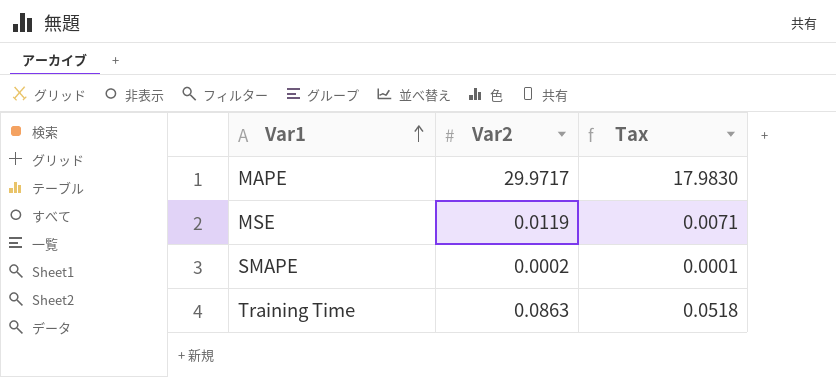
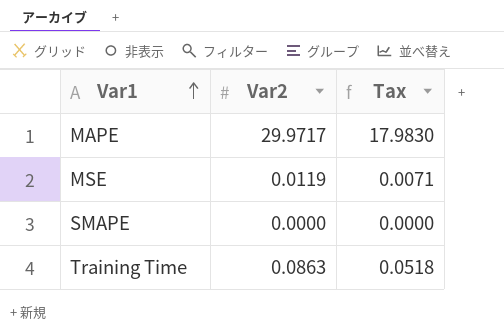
SMAPE | Var2: 0.0002 -> 0.0000
SMAPE | Tax: 0.0001 -> 0.0000

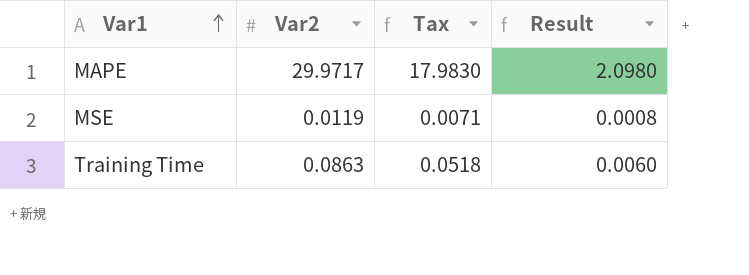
column Result | formula: none -> [Var2] * 0.07
row SMAPE: 0.0000 | 0.0000 -> none

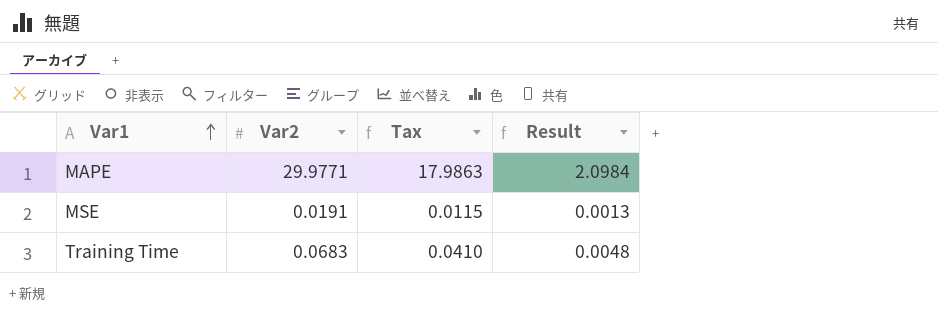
MAPE | Var2: 29.9717 -> 29.9771
MAPE | Tax: 17.9830 -> 17.9863
MAPE | Result: 2.0980 -> 2.0984
MSE | Var2: 0.0119 -> 0.0191
MSE | Tax: 0.0071 -> 0.0115
MSE | Result: 0.0008 -> 0.0013
Training Time | Var2: 0.0863 -> 0.0683
Training Time | Tax: 0.0518 -> 0.0410
Training Time | Result: 0.0060 -> 0.0048

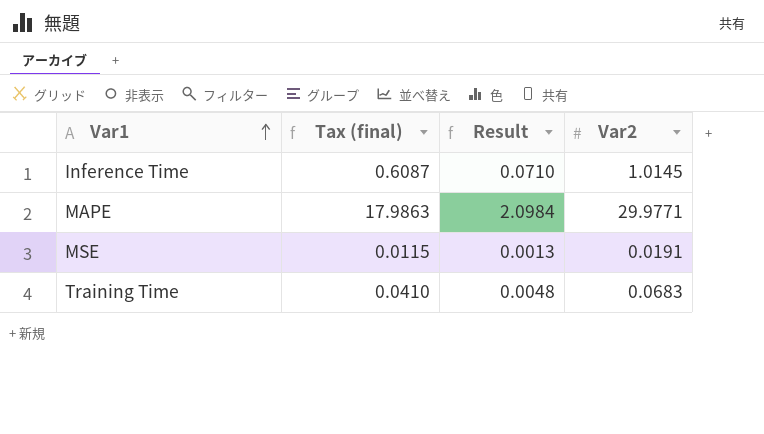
column name: Tax -> Tax (final)
column Var2 | position: 2 -> 4
row Inference Time: none -> 0.6087 | 0.0710 | 1.0145

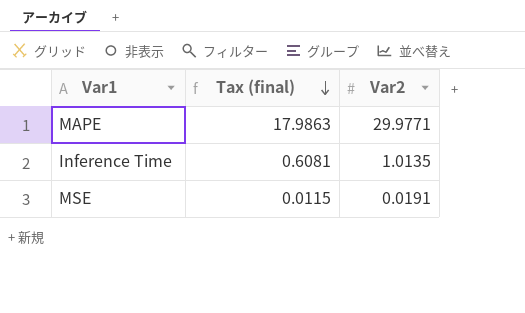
row order: Var1 ascending -> Tax (final) descending
column Result | formula: [Var2] * 0.07 -> none
row Training Time: 0.0410 | 0.0048 | 0.0683 -> none
Inference Time | Tax (final): 0.6087 -> 0.6081
Inference Time | Var2: 1.0145 -> 1.0135

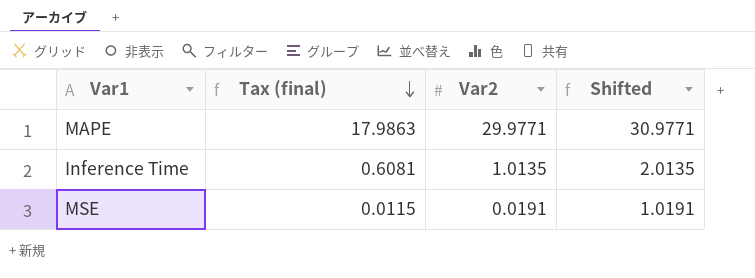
column Shifted | formula: none -> [Var2] + 1

